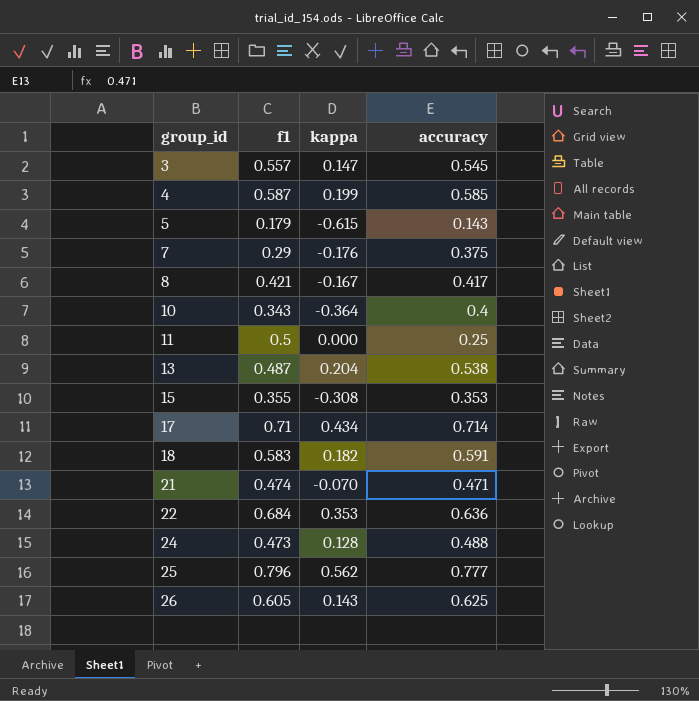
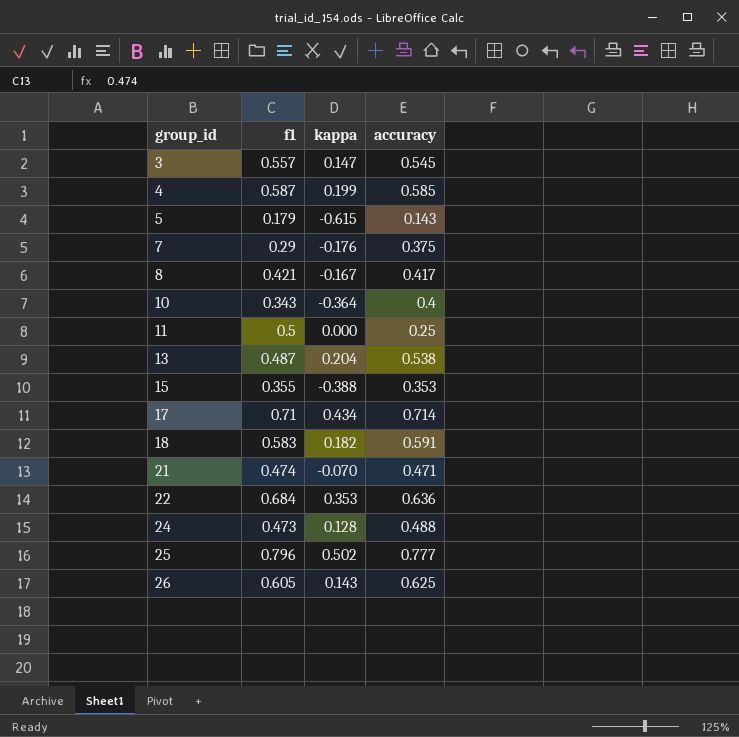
15 | kappa: -0.308 -> -0.388
25 | kappa: 0.562 -> 0.502

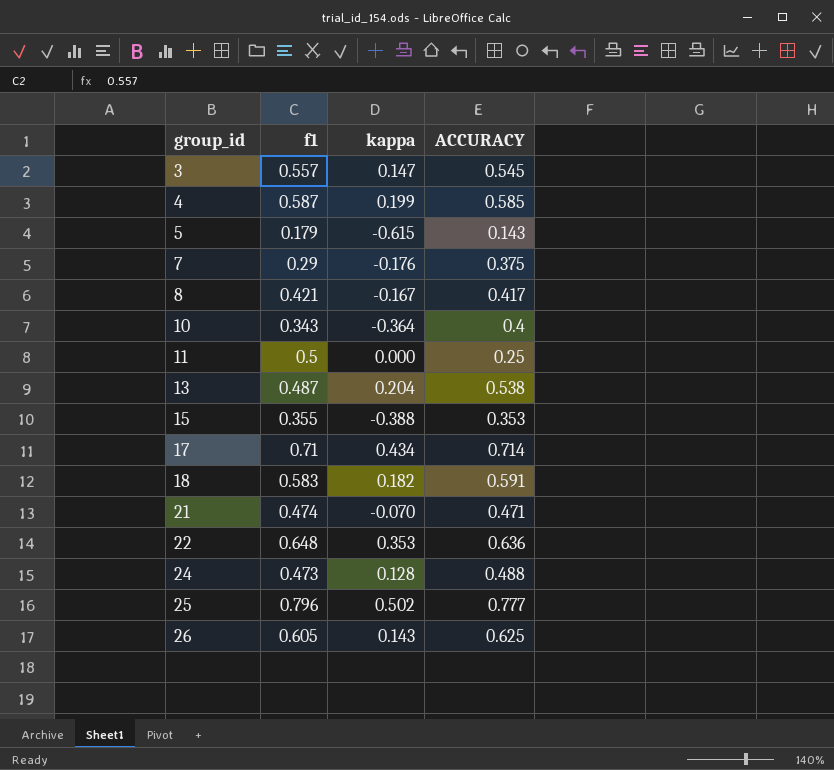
column name: accuracy -> ACCURACY
22 | f1: 0.684 -> 0.648

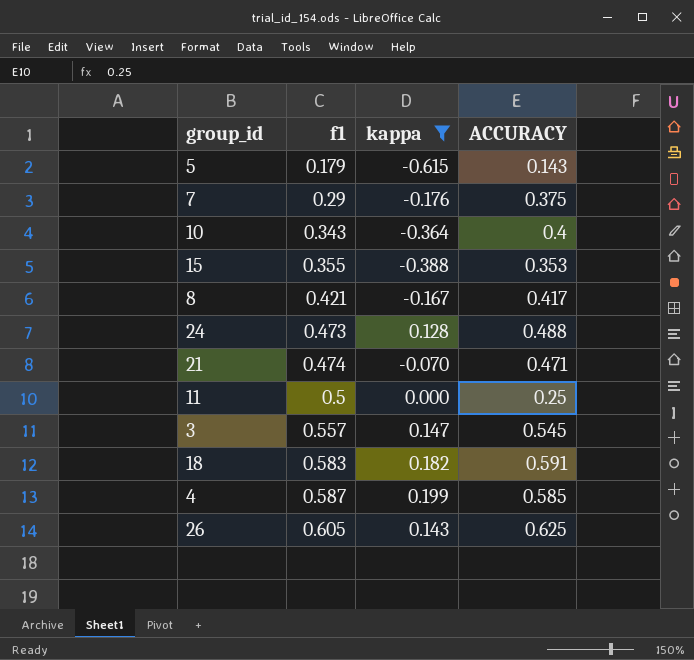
filter: none -> kappa <= 0.199
row order: group_id ascending -> f1 ascending

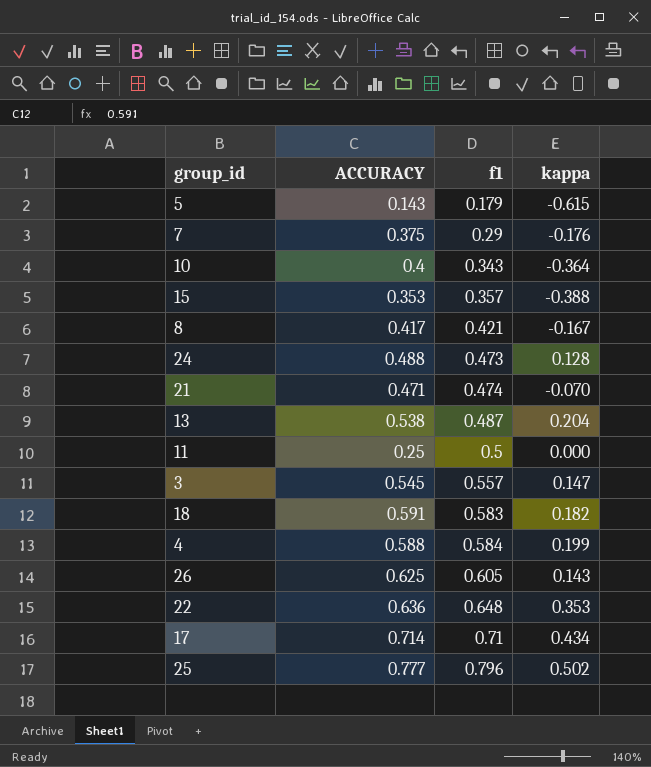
filter: kappa <= 0.199 -> none
column ACCURACY | position: 4 -> 2
15 | f1: 0.355 -> 0.357
4 | ACCURACY: 0.585 -> 0.588
4 | f1: 0.587 -> 0.584

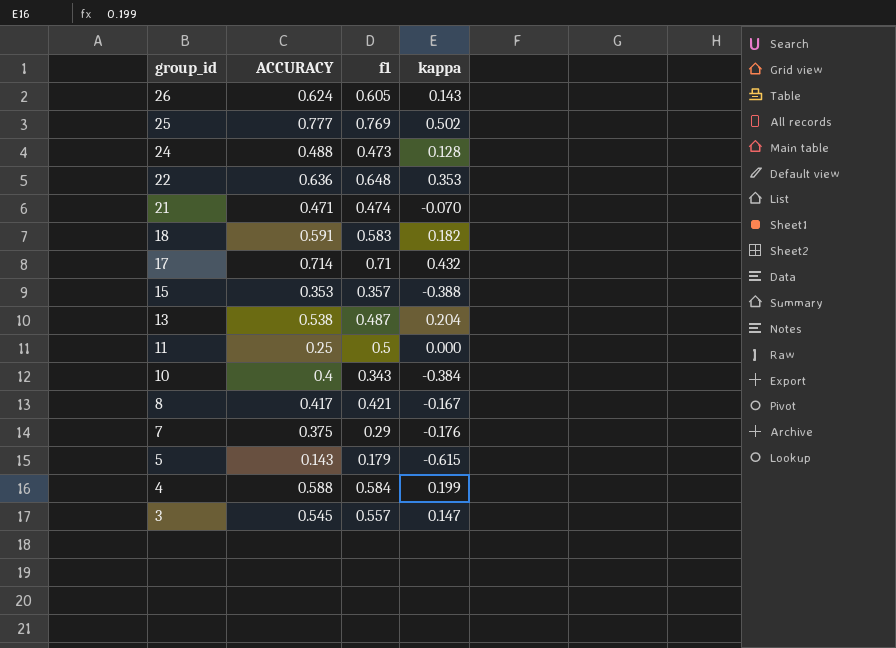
row order: f1 ascending -> group_id descending
26 | ACCURACY: 0.625 -> 0.624
25 | f1: 0.796 -> 0.769
17 | kappa: 0.434 -> 0.432
10 | kappa: -0.364 -> -0.384

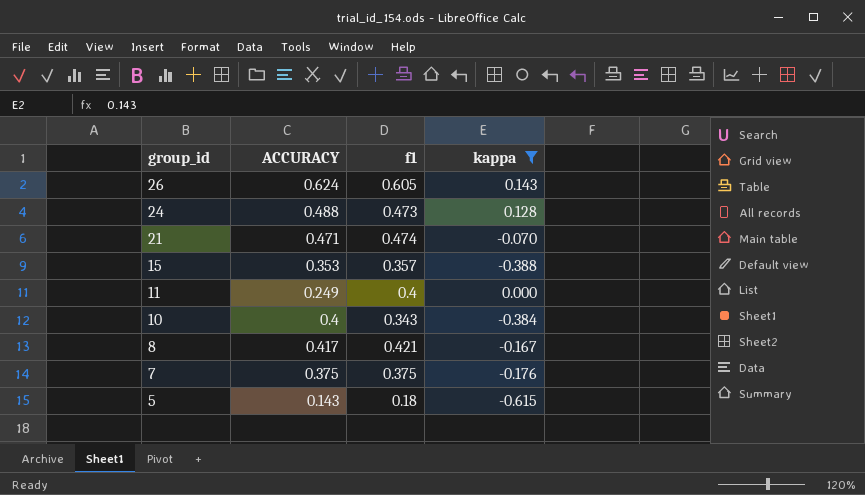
filter: none -> kappa <= 0.143
11 | ACCURACY: 0.25 -> 0.249
11 | f1: 0.5 -> 0.4
7 | f1: 0.29 -> 0.375
5 | f1: 0.179 -> 0.18

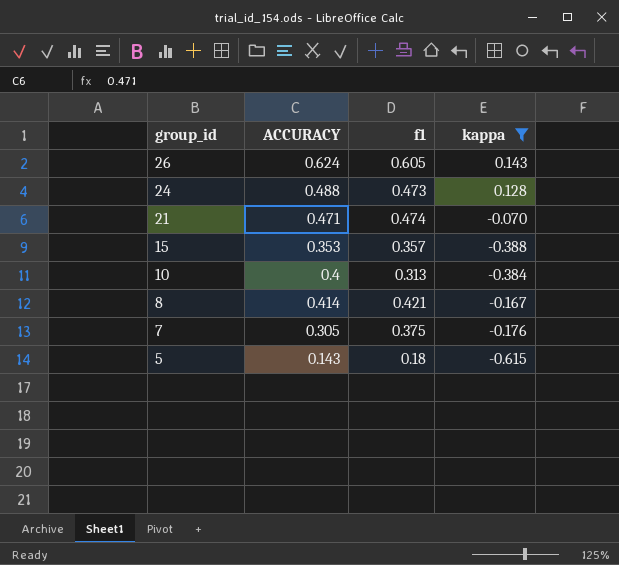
row 11: 0.249 | 0.4 | 0.000 -> none
10 | f1: 0.343 -> 0.313
8 | ACCURACY: 0.417 -> 0.414
7 | ACCURACY: 0.375 -> 0.305

